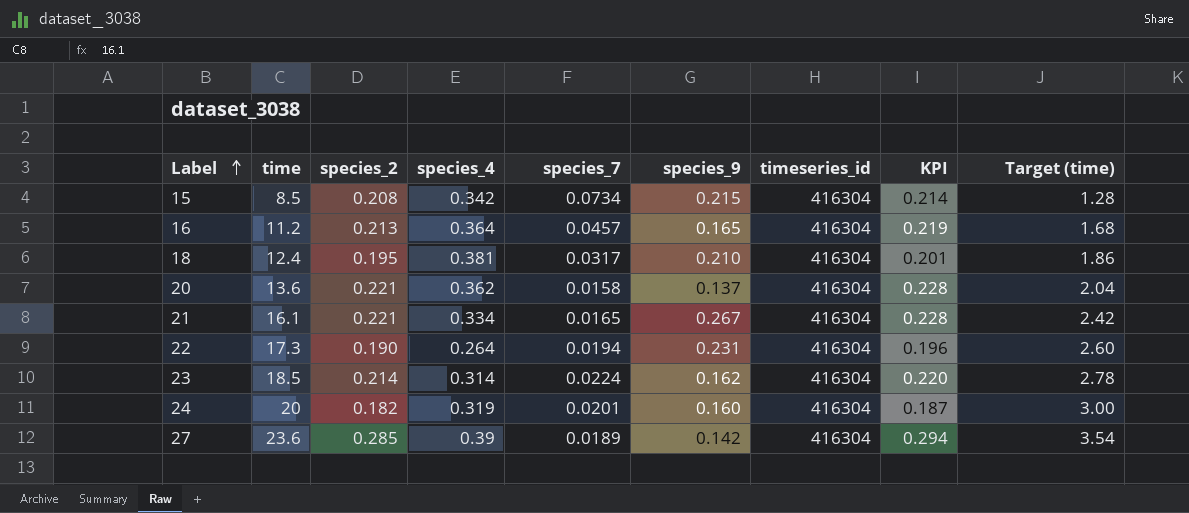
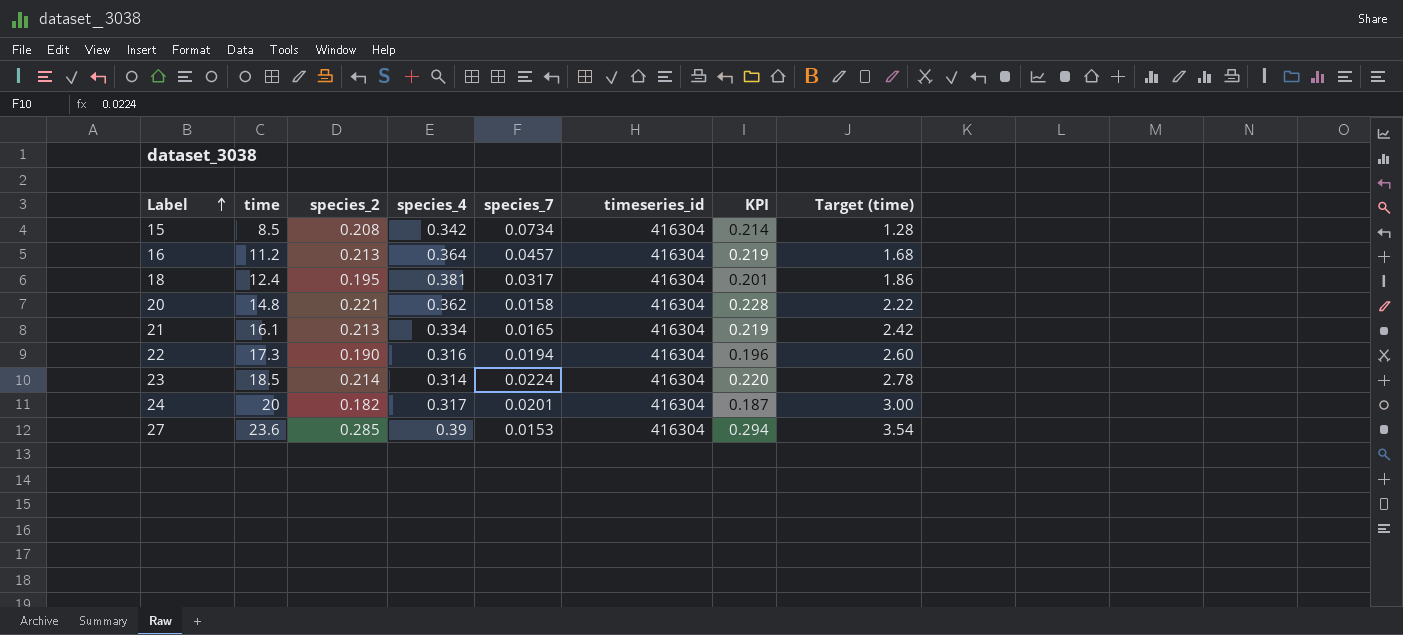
column species_9 | position: 6 -> none
20 | time: 13.6 -> 14.8
20 | Target (time): 2.04 -> 2.22
21 | species_2: 0.221 -> 0.213
21 | KPI: 0.228 -> 0.219
22 | species_4: 0.264 -> 0.316
24 | species_4: 0.319 -> 0.317
27 | species_7: 0.0189 -> 0.0153

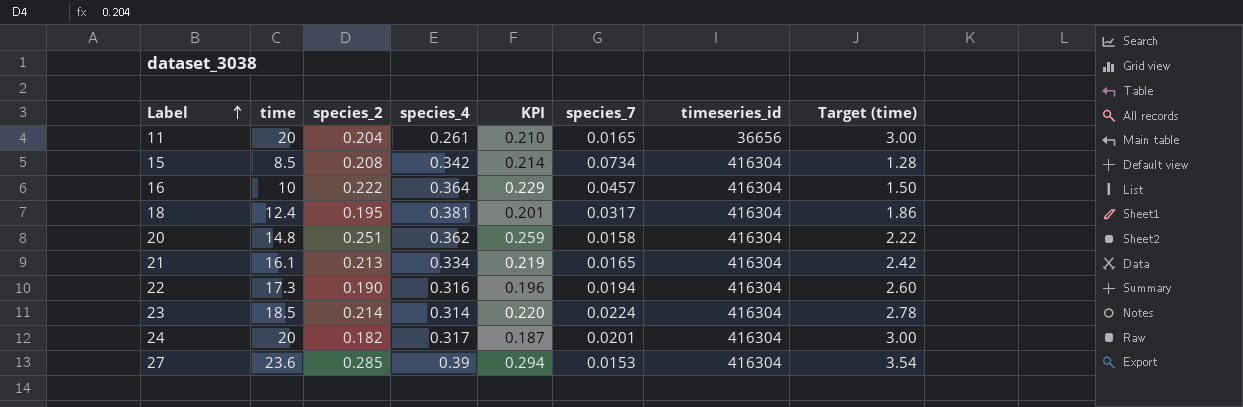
column KPI | position: 7 -> 5
row 11: none -> 20 | 0.204 | 0.261 | 0.210 | 0.0165 | 36656 | 3.00
16 | time: 11.2 -> 10
16 | species_2: 0.213 -> 0.222
16 | KPI: 0.219 -> 0.229
16 | Target (time): 1.68 -> 1.50
20 | species_2: 0.221 -> 0.251
20 | KPI: 0.228 -> 0.259

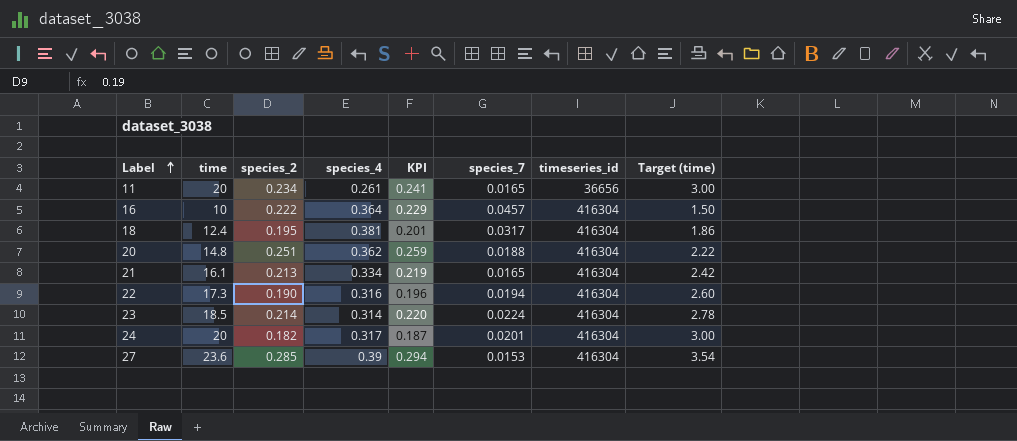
row 15: 8.5 | 0.208 | 0.342 | 0.214 | 0.0734 | 416304 | 1.28 -> none
11 | species_2: 0.204 -> 0.234
11 | KPI: 0.210 -> 0.241
20 | species_7: 0.0158 -> 0.0188

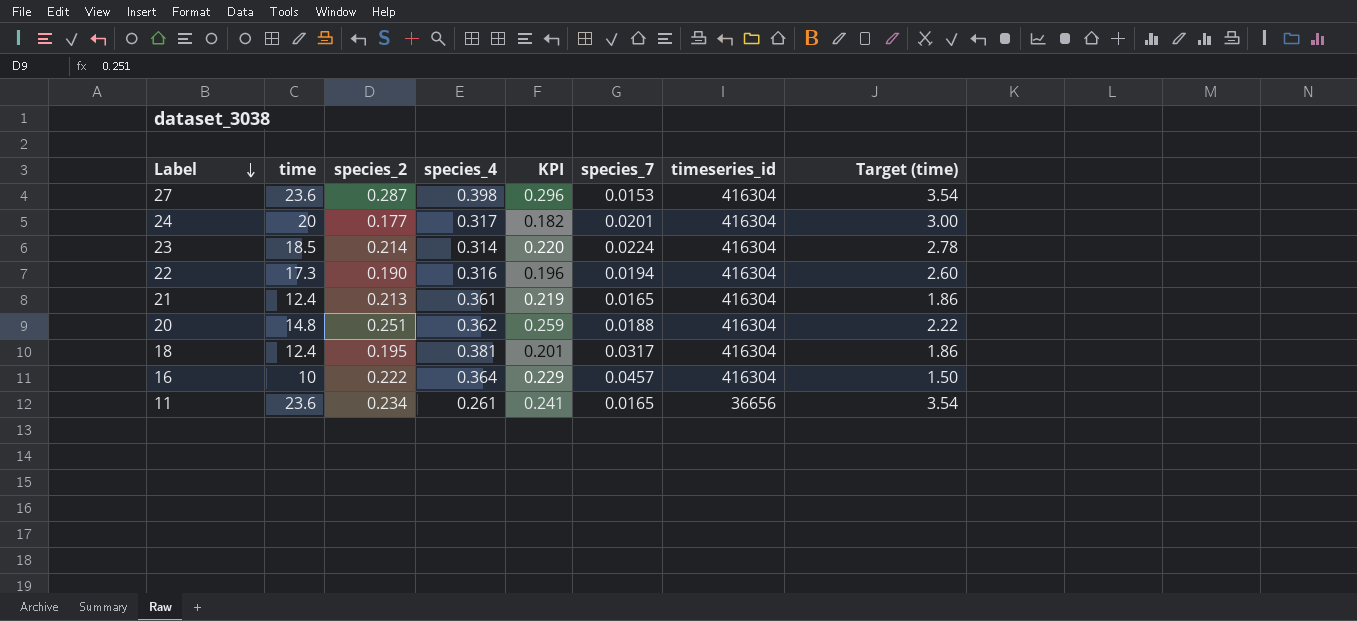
row order: Label ascending -> Label descending
27 | species_2: 0.285 -> 0.287
27 | species_4: 0.39 -> 0.398
27 | KPI: 0.294 -> 0.296
24 | species_2: 0.182 -> 0.177
24 | KPI: 0.187 -> 0.182
21 | time: 16.1 -> 12.4
21 | species_4: 0.334 -> 0.361
21 | Target (time): 2.42 -> 1.86
11 | time: 20 -> 23.6
11 | Target (time): 3.00 -> 3.54

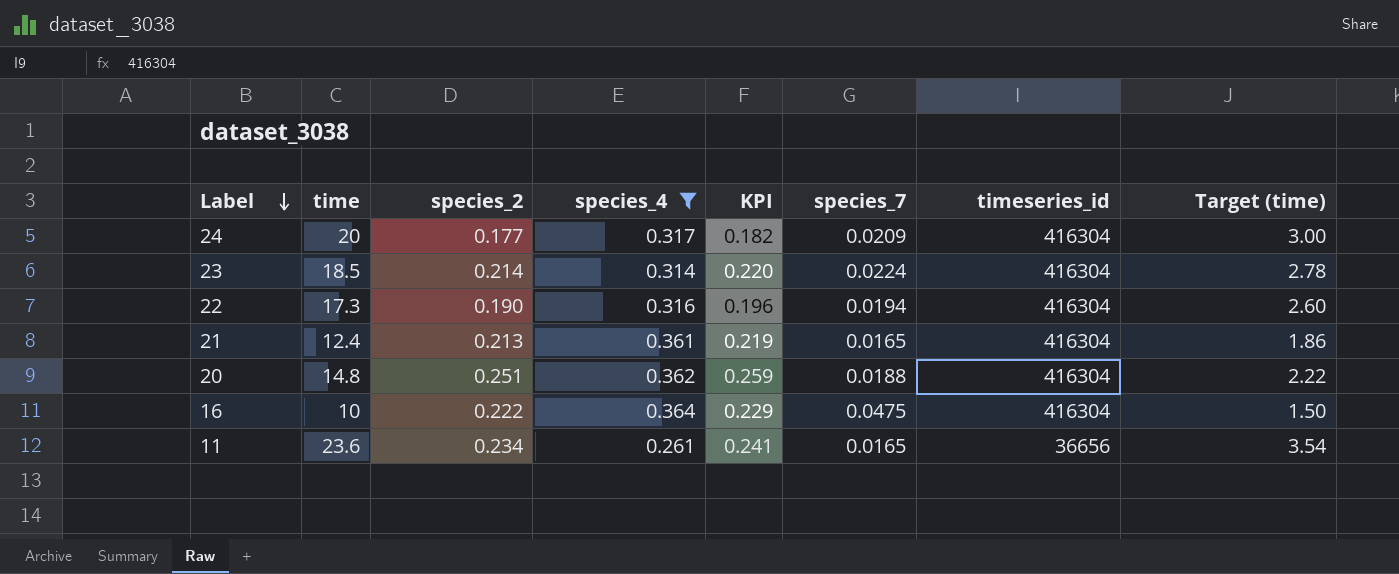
filter: none -> species_4 <= 0.364
24 | species_7: 0.0201 -> 0.0209
16 | species_7: 0.0457 -> 0.0475

